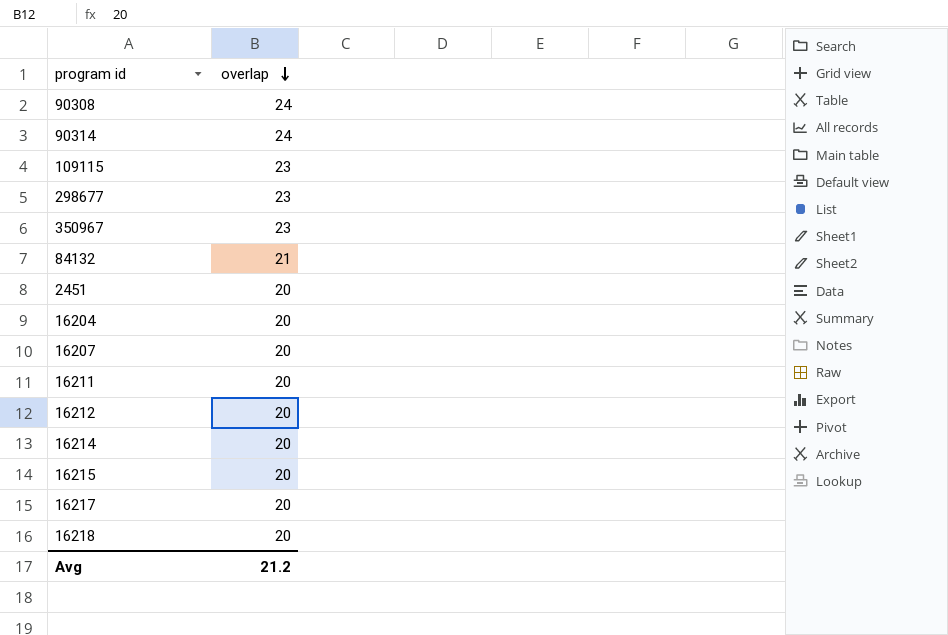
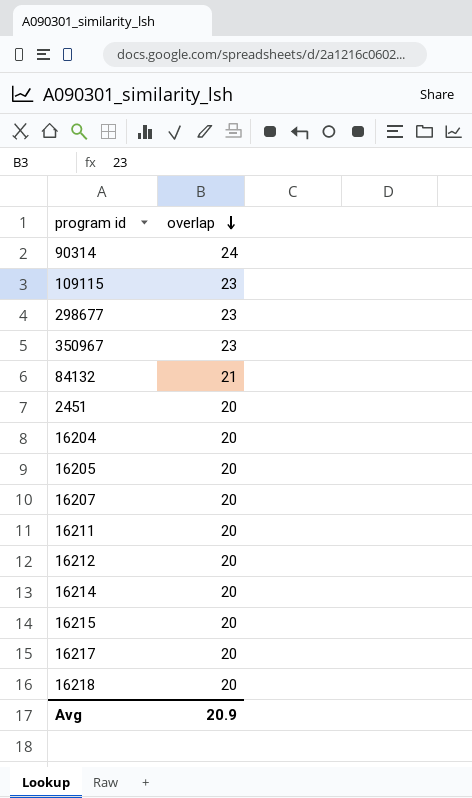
row 90308: 24 -> none
row 16205: none -> 20
Avg | overlap: 21.2 -> 20.9

